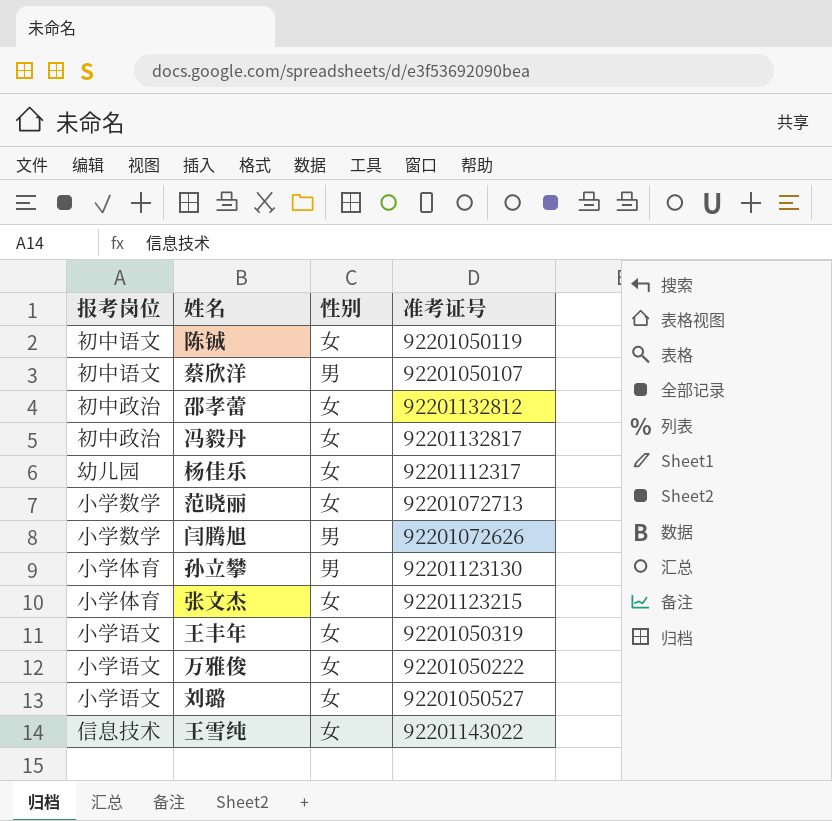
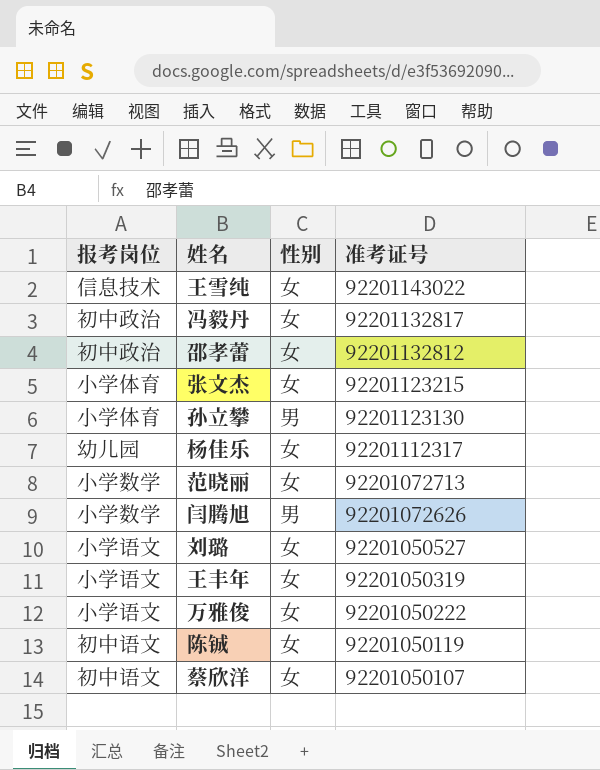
row order: none -> 准考证号 descending
蔡欣洋 | 性别: 男 -> 女

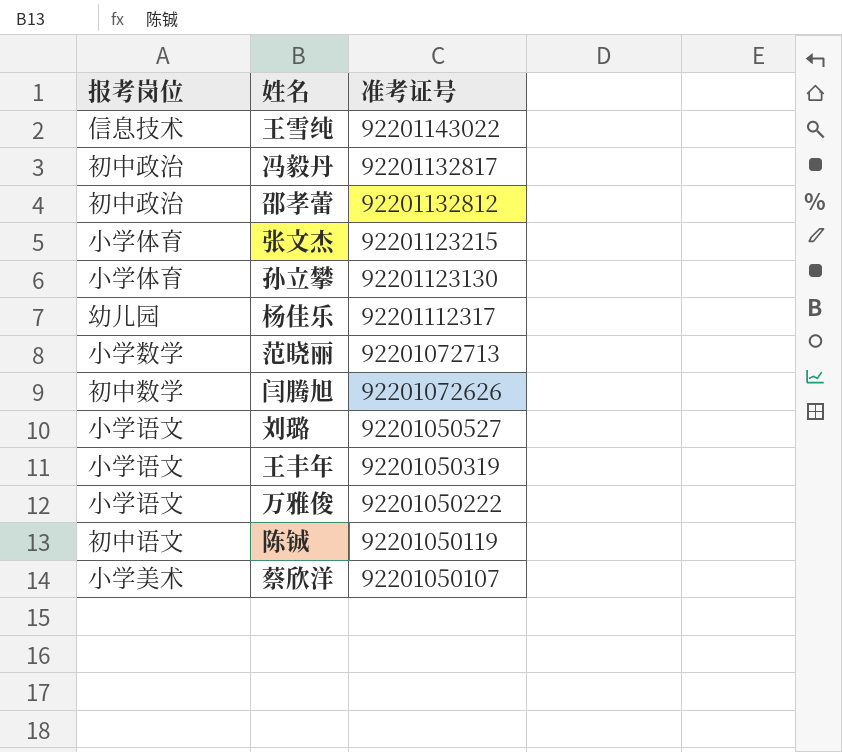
column 性别 | position: 3 -> none
闫腾旭 | 报考岗位: 小学数学 -> 初中数学
蔡欣洋 | 报考岗位: 初中语文 -> 小学美术

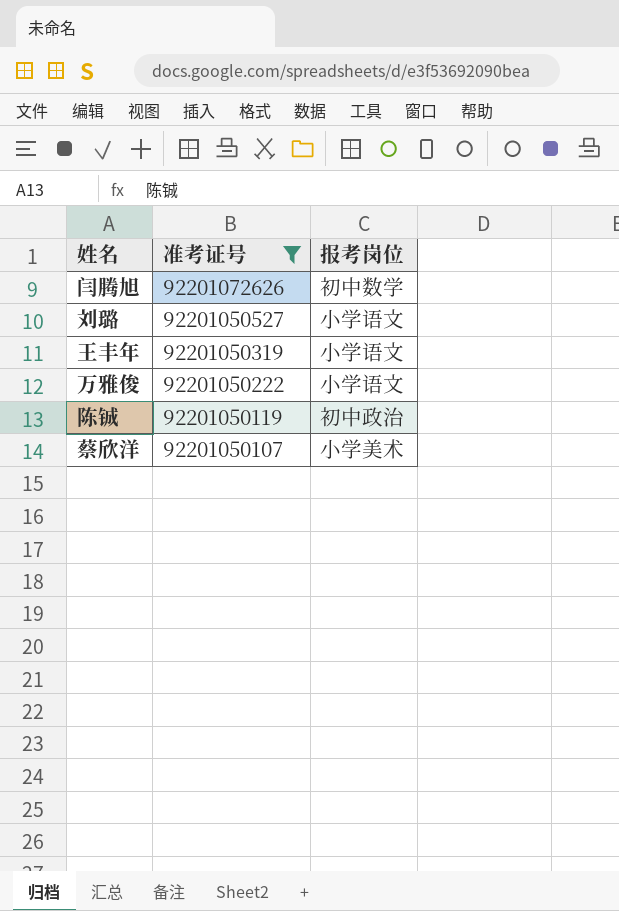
filter: none -> 准考证号 <= 92201072626
column 报考岗位 | position: 1 -> 3
陈铖 | 报考岗位: 初中语文 -> 初中政治

